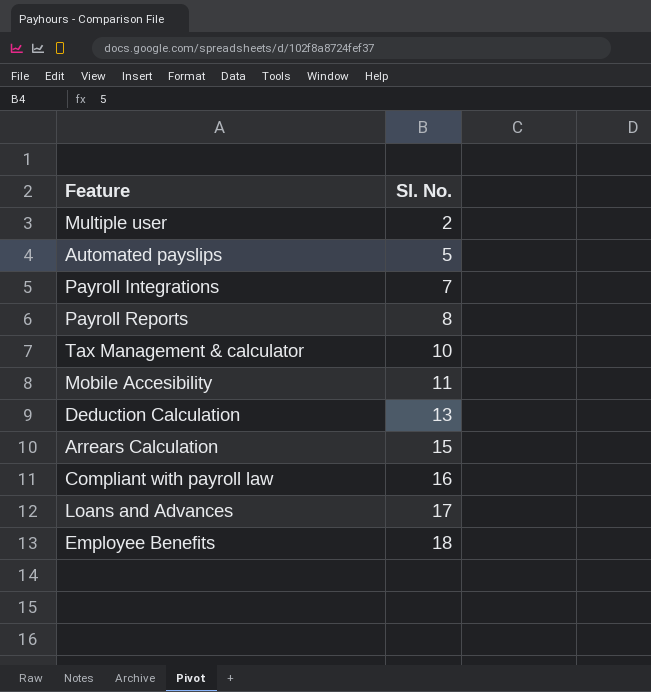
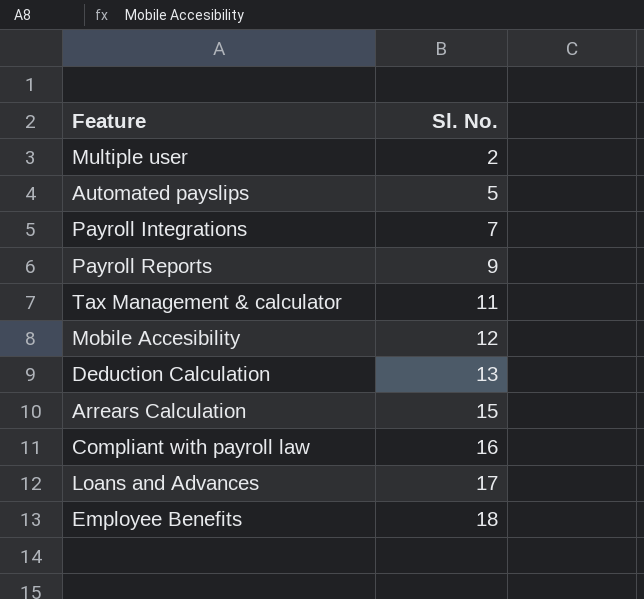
Payroll Reports | Sl. No.: 8 -> 9
Tax Management & calculator | Sl. No.: 10 -> 11
Mobile Accesibility | Sl. No.: 11 -> 12

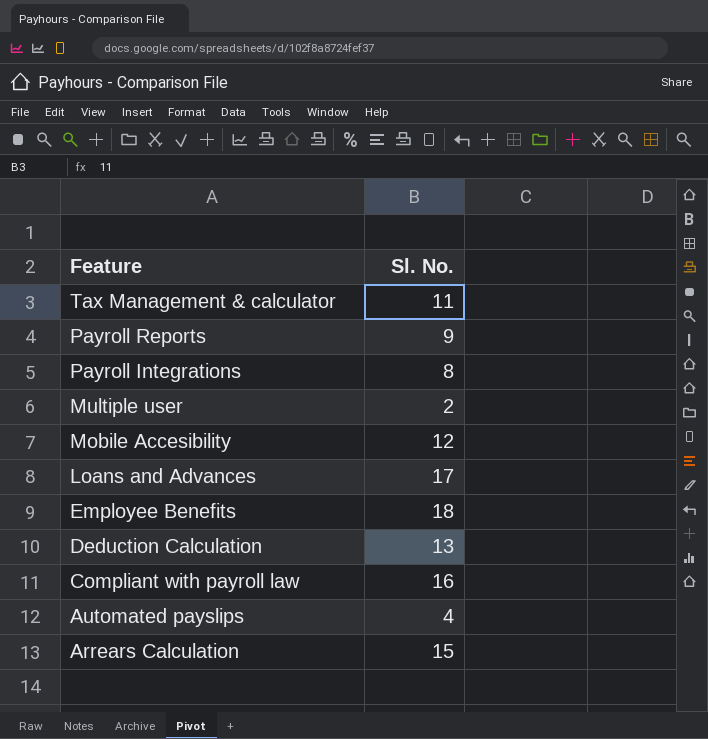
row order: Sl. No. ascending -> Feature descending
Payroll Integrations | Sl. No.: 7 -> 8
Automated payslips | Sl. No.: 5 -> 4

